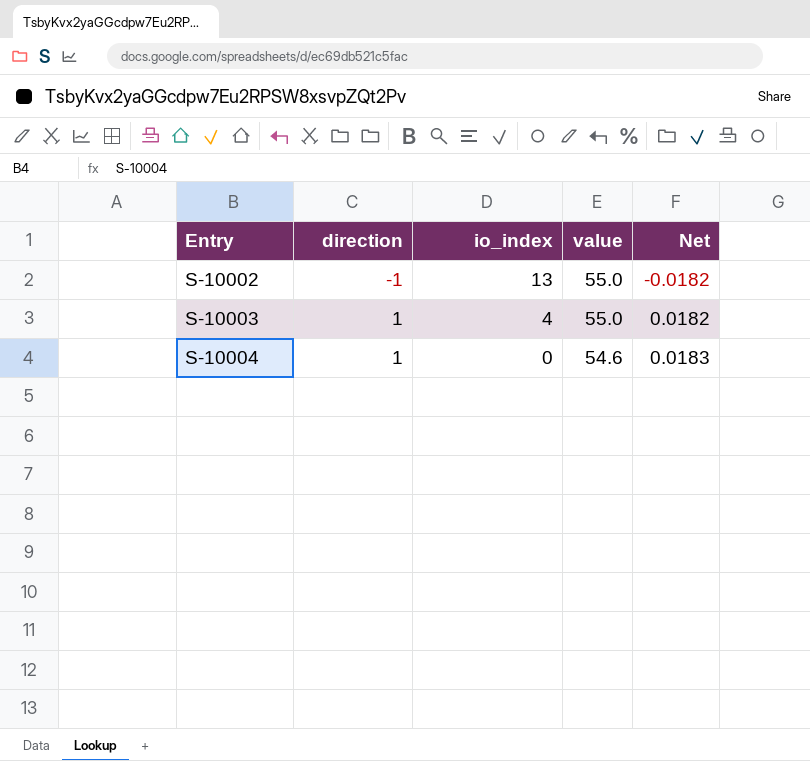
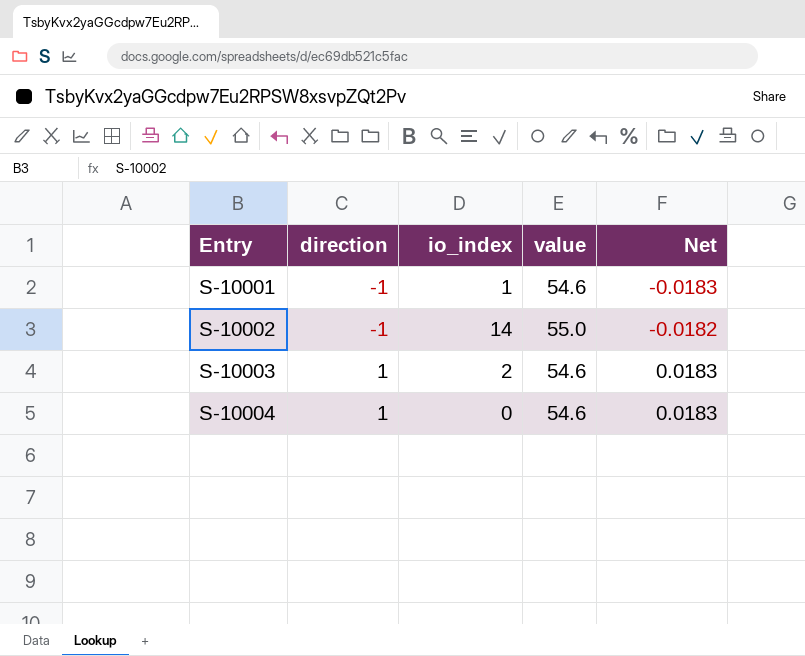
row S-10001: none -> -1 | 1 | 54.6 | -0.0183
S-10002 | io_index: 13 -> 14
S-10003 | io_index: 4 -> 2
S-10003 | value: 55.0 -> 54.6
S-10003 | Net: 0.0182 -> 0.0183

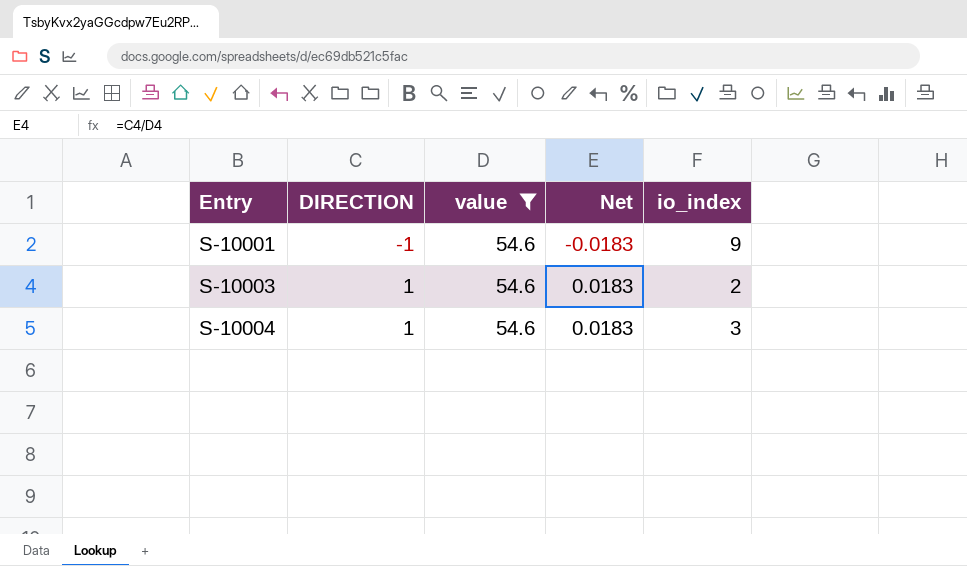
filter: none -> value = 54.6
column name: direction -> DIRECTION
column io_index | position: 3 -> 5
S-10001 | io_index: 1 -> 9
S-10004 | io_index: 0 -> 3

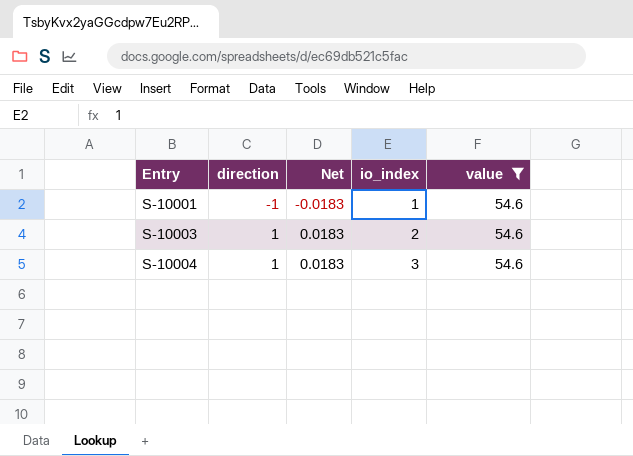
column name: DIRECTION -> direction
column value | position: 3 -> 5
S-10001 | io_index: 9 -> 1

